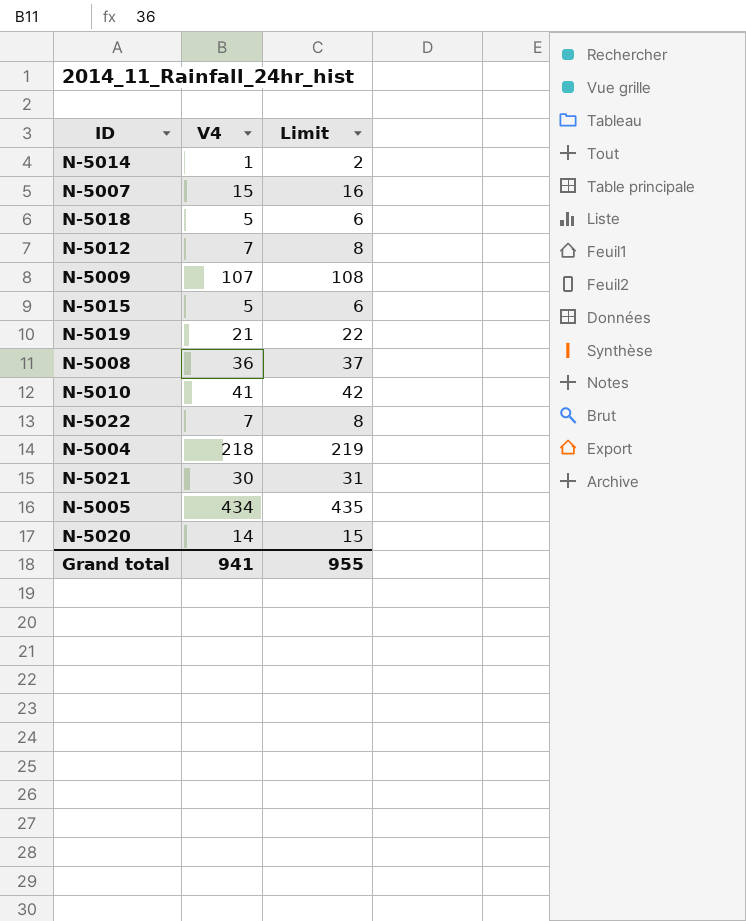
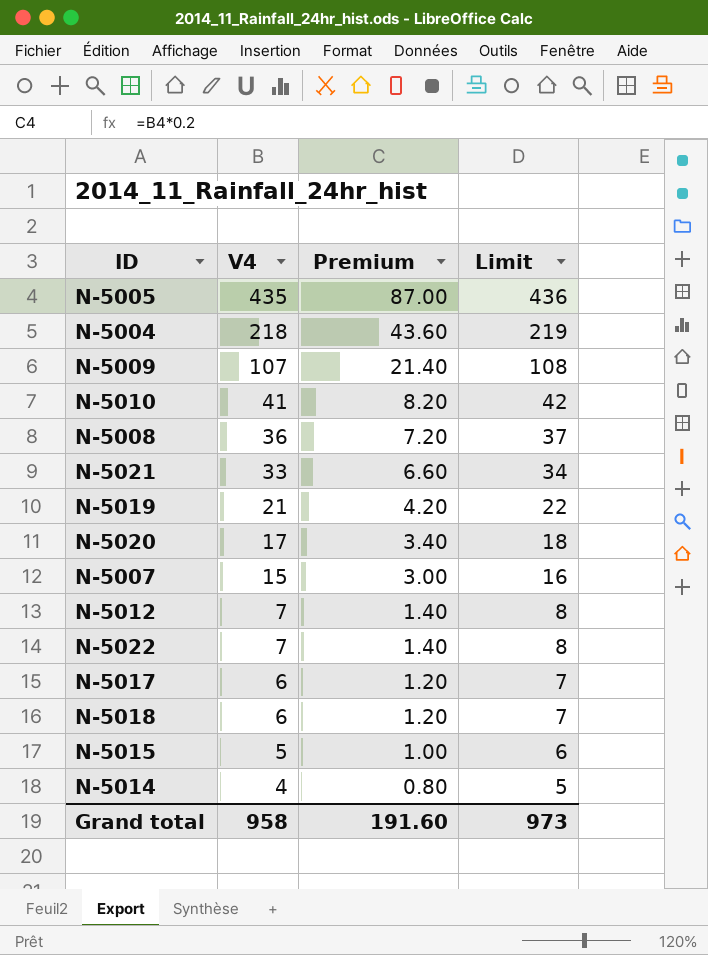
row order: none -> V4 descending
column Premium | formula: none -> [V4] * 0.2
N-5005 | V4: 434 -> 435
N-5005 | Limit: 435 -> 436
N-5021 | V4: 30 -> 33
N-5021 | Limit: 31 -> 34
N-5020 | V4: 14 -> 17
N-5020 | Limit: 15 -> 18
row N-5017: none -> 6 | 1.20 | 7
N-5018 | V4: 5 -> 6
N-5018 | Limit: 6 -> 7
N-5014 | V4: 1 -> 4
N-5014 | Limit: 2 -> 5
Grand total | V4: 941 -> 958
Grand total | Limit: 955 -> 973

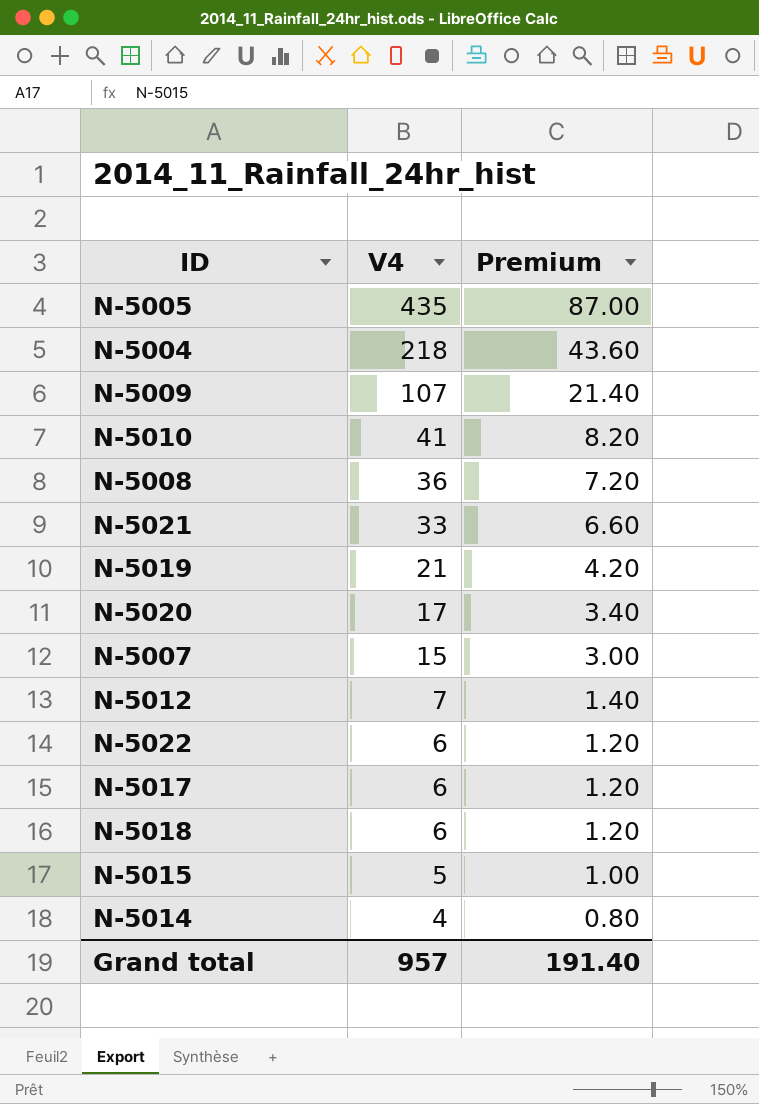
column Limit | formula: [V4] + 1 -> none
N-5022 | V4: 7 -> 6
N-5022 | Premium: 1.40 -> 1.20
Grand total | V4: 958 -> 957
Grand total | Premium: 191.60 -> 191.40

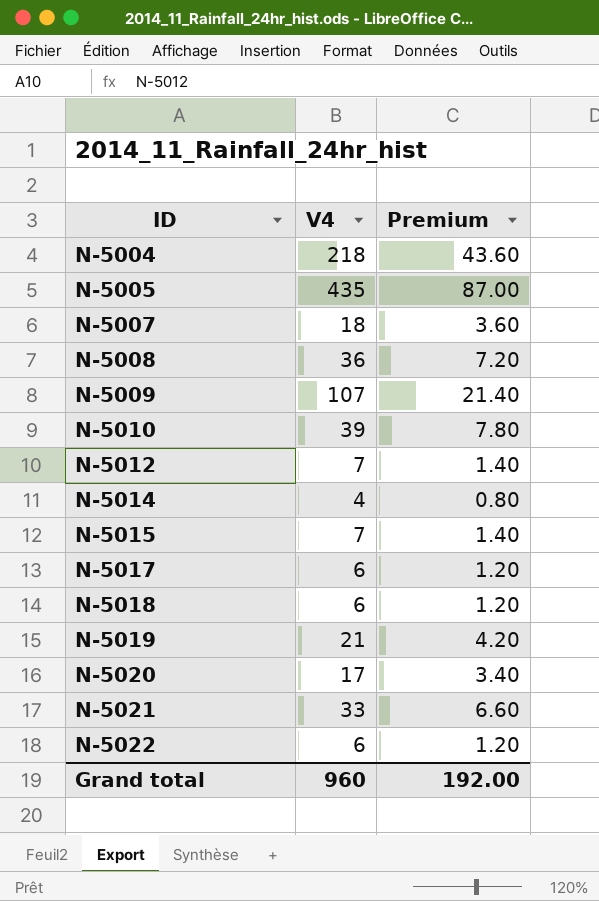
row order: V4 descending -> ID ascending
N-5007 | V4: 15 -> 18
N-5007 | Premium: 3.00 -> 3.60
N-5010 | V4: 41 -> 39
N-5010 | Premium: 8.20 -> 7.80
N-5015 | V4: 5 -> 7
N-5015 | Premium: 1.00 -> 1.40
Grand total | V4: 957 -> 960
Grand total | Premium: 191.40 -> 192.00

